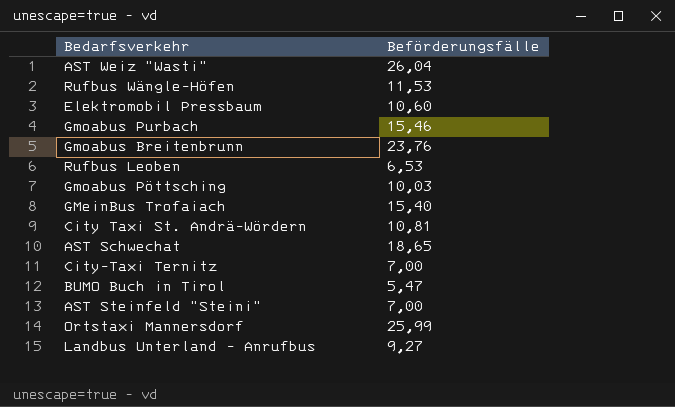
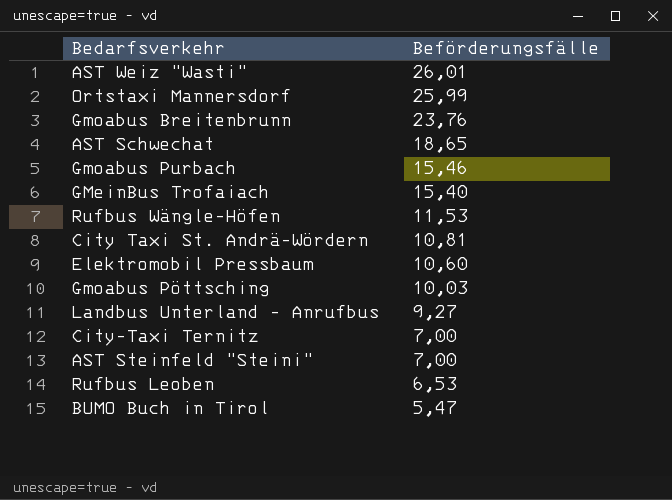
row order: none -> Beförderungsfälle descending
AST Weiz "Wasti" | Beförderungsfälle: 26,04 -> 26,01

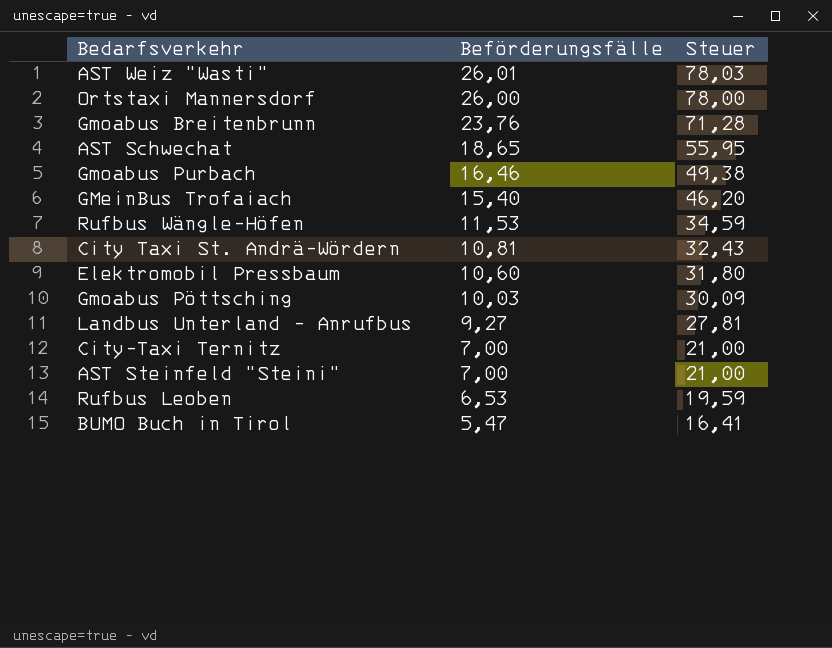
column Steuer | formula: none -> [Beförderungsfälle] * 3
Ortstaxi Mannersdorf | Beförderungsfälle: 25,99 -> 26,00
Gmoabus Purbach | Beförderungsfälle: 15,46 -> 16,46

